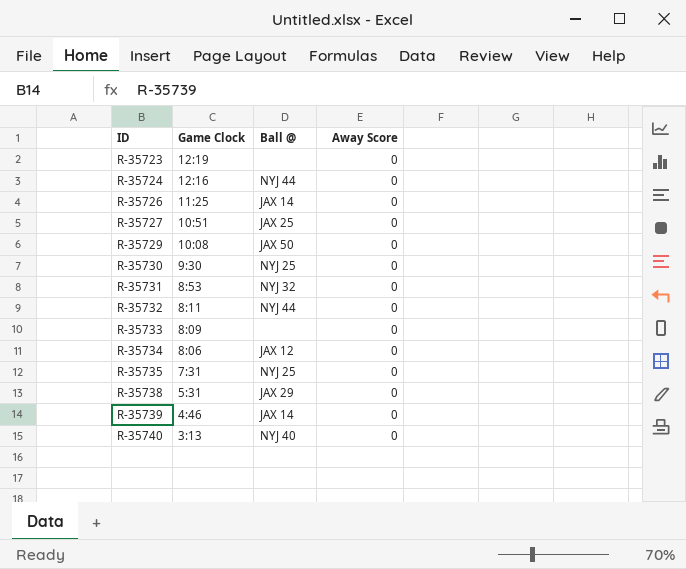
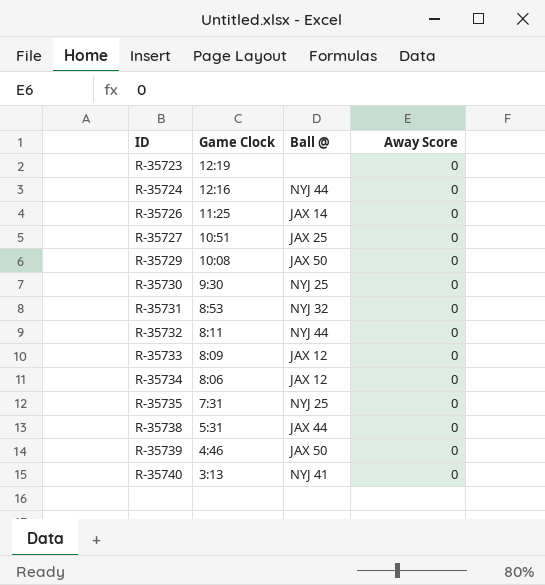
R-35733 | Ball @: none -> JAX 12
R-35738 | Ball @: JAX 29 -> JAX 44
R-35739 | Ball @: JAX 14 -> JAX 50
R-35740 | Ball @: NYJ 40 -> NYJ 41

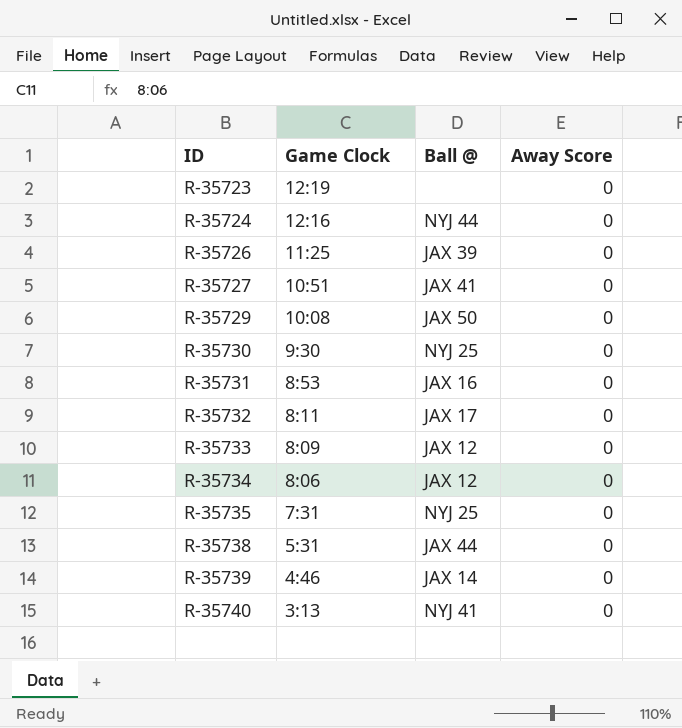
R-35726 | Ball @: JAX 14 -> JAX 39
R-35727 | Ball @: JAX 25 -> JAX 41
R-35731 | Ball @: NYJ 32 -> JAX 16
R-35732 | Ball @: NYJ 44 -> JAX 17
R-35739 | Ball @: JAX 50 -> JAX 14

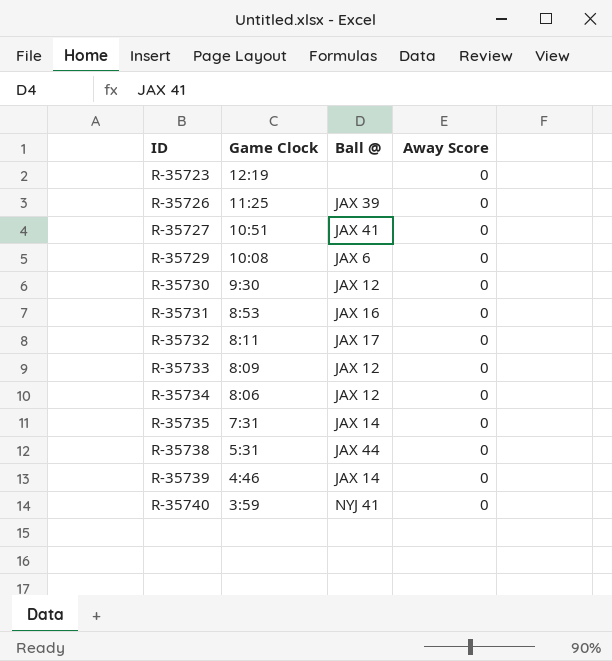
row R-35724: 12:16 | NYJ 44 | 0 -> none
R-35729 | Ball @: JAX 50 -> JAX 6
R-35730 | Ball @: NYJ 25 -> JAX 12
R-35735 | Ball @: NYJ 25 -> JAX 14
R-35740 | Game Clock: 3:13 -> 3:59

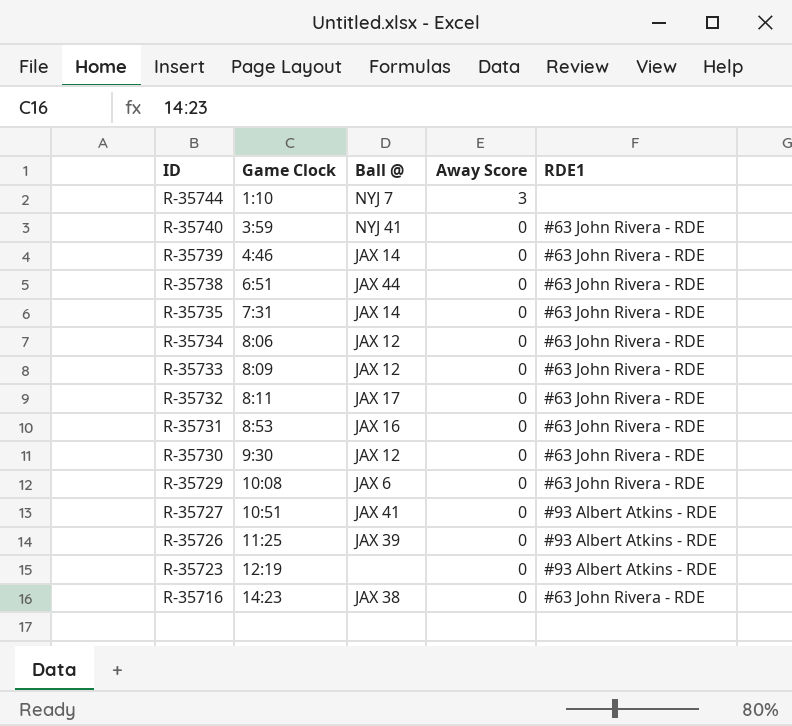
row order: ID ascending -> ID descending
column RDE1 | position: none -> 5
row R-35744: none -> 1:10 | NYJ 7 | 3 | none
R-35738 | Game Clock: 5:31 -> 6:51
row R-35716: none -> 14:23 | JAX 38 | 0 | #63 John Rivera - RDE

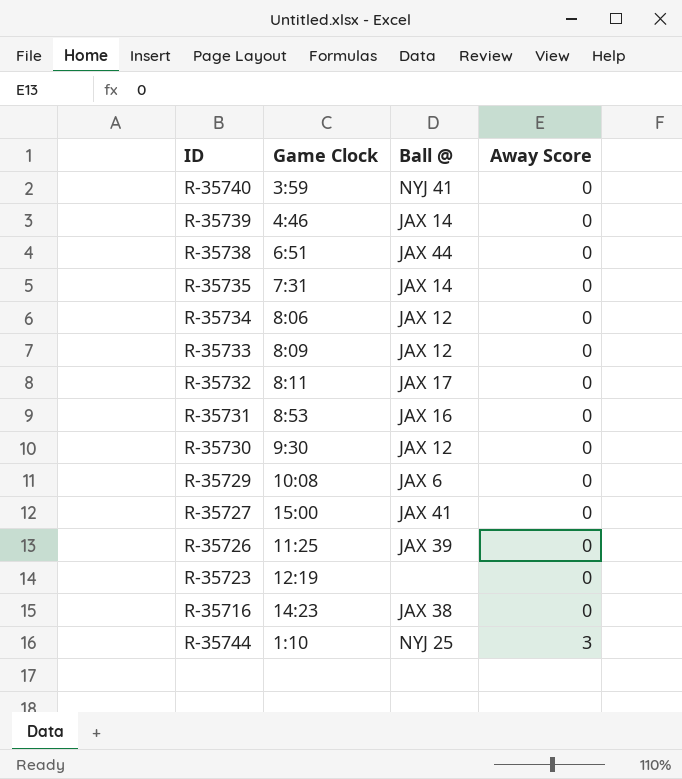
row order: ID descending -> Away Score ascending
column RDE1 | position: 5 -> none
R-35727 | Game Clock: 10:51 -> 15:00
R-35744 | Ball @: NYJ 7 -> NYJ 25

